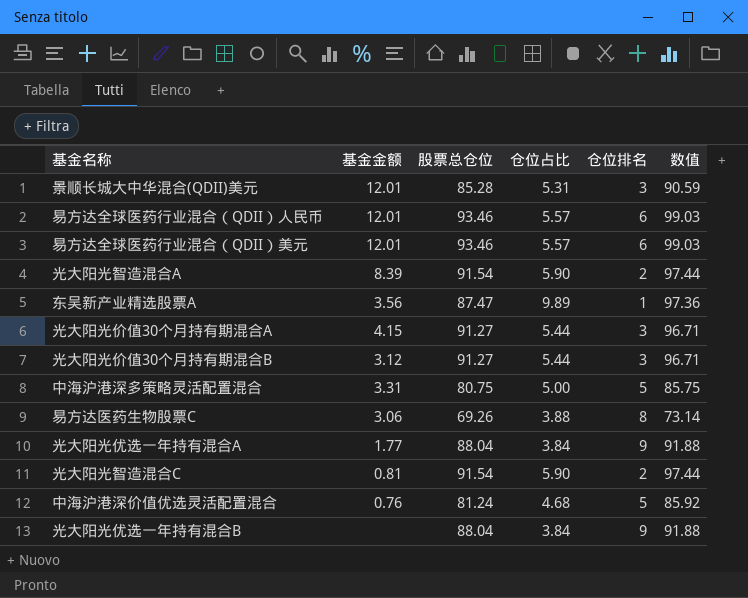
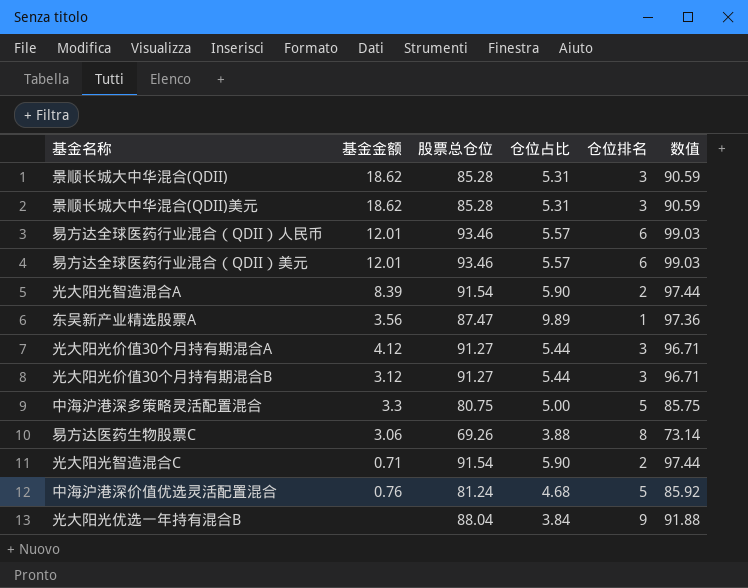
row 光大阳光优选一年持有混合A: 1.77 | 88.04 | 3.84 | 9 | 91.88 -> none
row 景顺长城大中华混合(QDII): none -> 18.62 | 85.28 | 5.31 | 3 | 90.59
景顺长城大中华混合(QDII)美元 | 基金金额: 12.01 -> 18.62
光大阳光价值30个月持有期混合A | 基金金额: 4.15 -> 4.12
中海沪港深多策略灵活配置混合 | 基金金额: 3.31 -> 3.3
光大阳光智造混合C | 基金金额: 0.81 -> 0.71

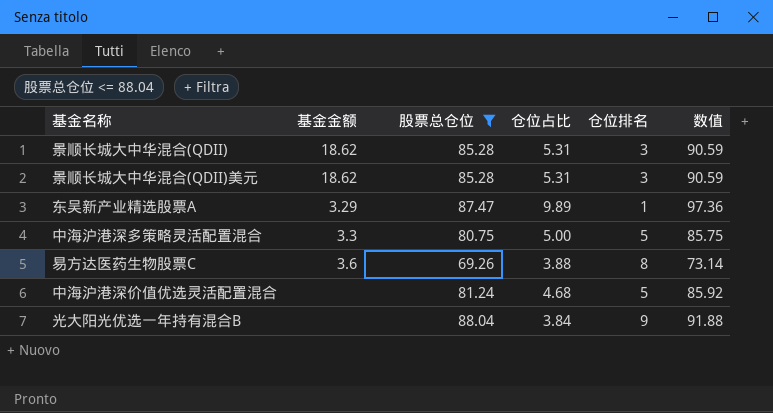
filter: none -> 股票总仓位 <= 88.04
东吴新产业精选股票A | 基金金额: 3.56 -> 3.29
易方达医药生物股票C | 基金金额: 3.06 -> 3.6
中海沪港深价值优选灵活配置混合 | 基金金额: 0.76 -> none

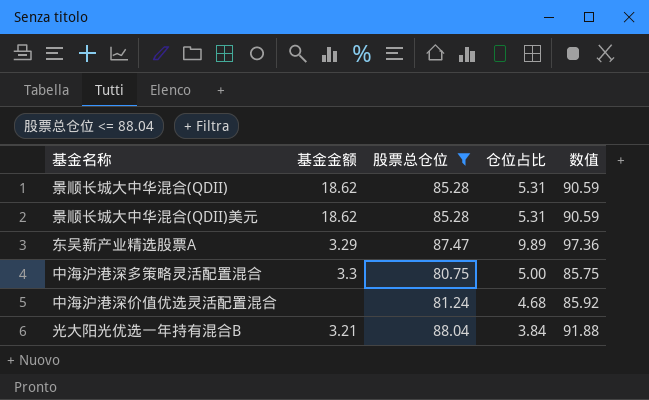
column 仓位排名 | position: 5 -> none
row 易方达医药生物股票C: 3.6 | 69.26 | 3.88 | 8 | 73.14 -> none
光大阳光优选一年持有混合B | 基金金额: none -> 3.21

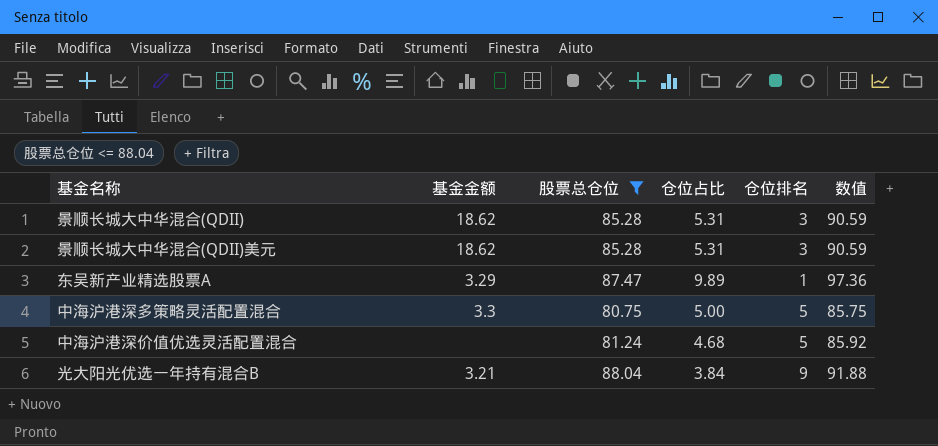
column 仓位排名 | position: none -> 5

